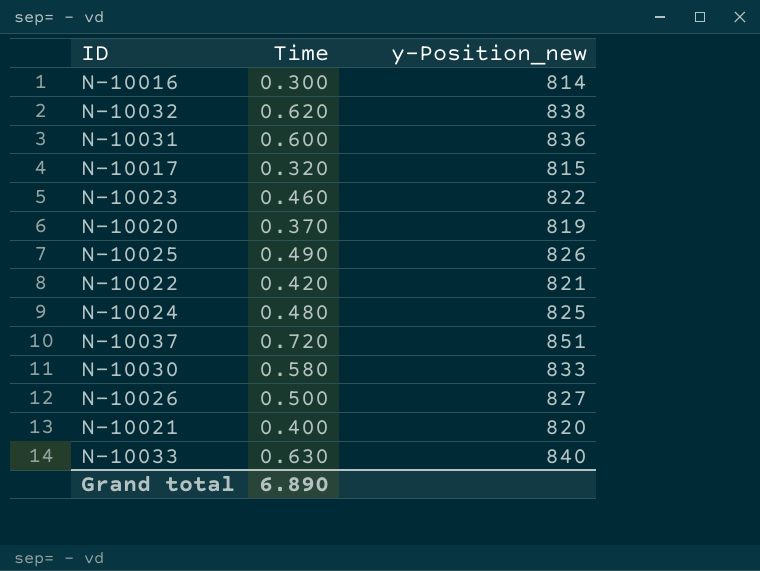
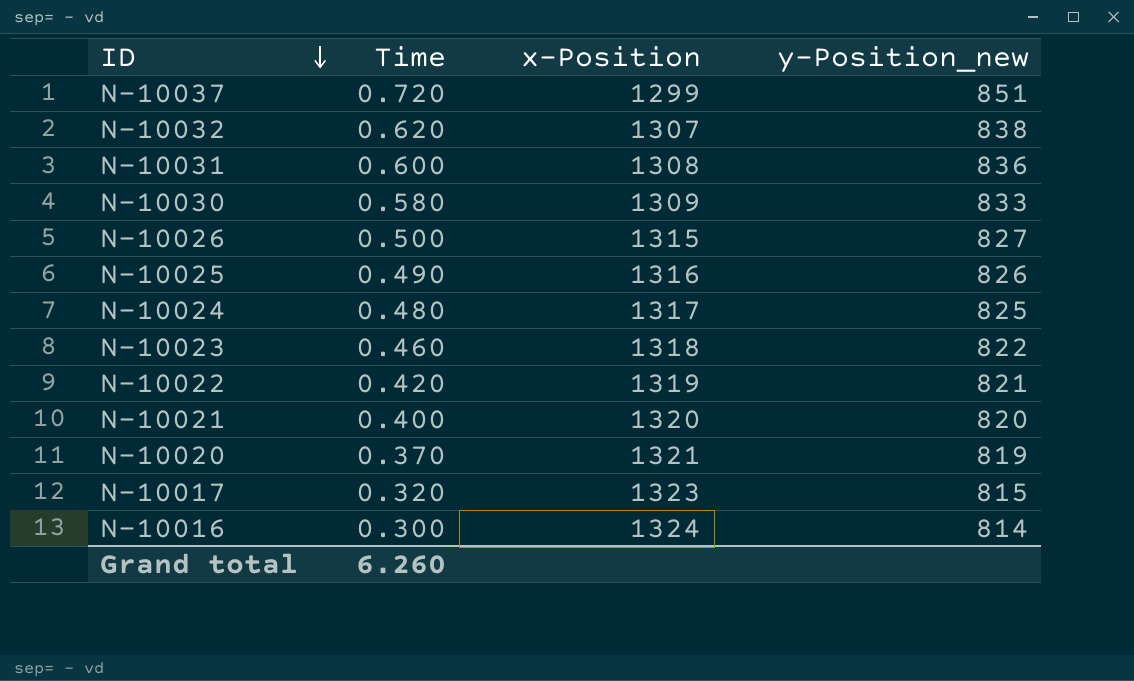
row order: none -> ID descending
column x-Position | position: none -> 3
row N-10033: 0.630 | 840 -> none
Grand total | Time: 6.890 -> 6.260

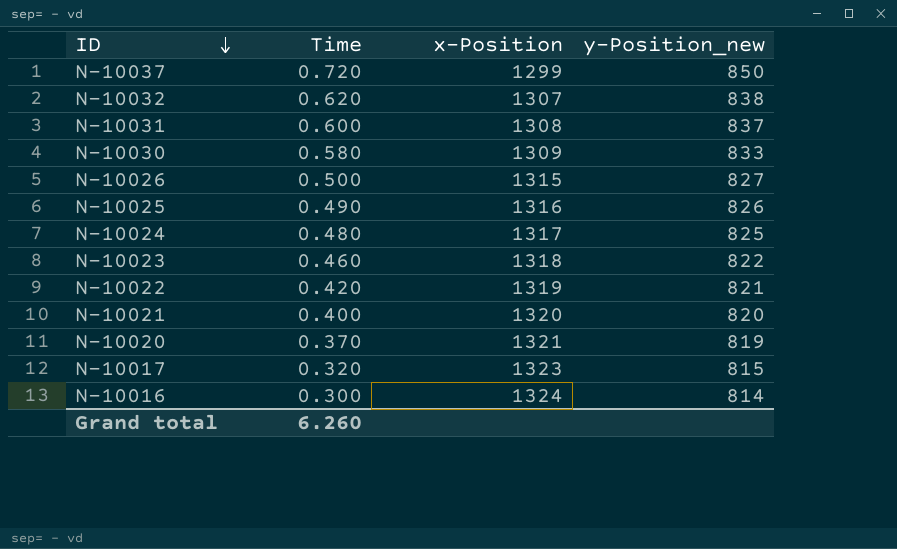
N-10037 | y-Position_new: 851 -> 850
N-10031 | y-Position_new: 836 -> 837

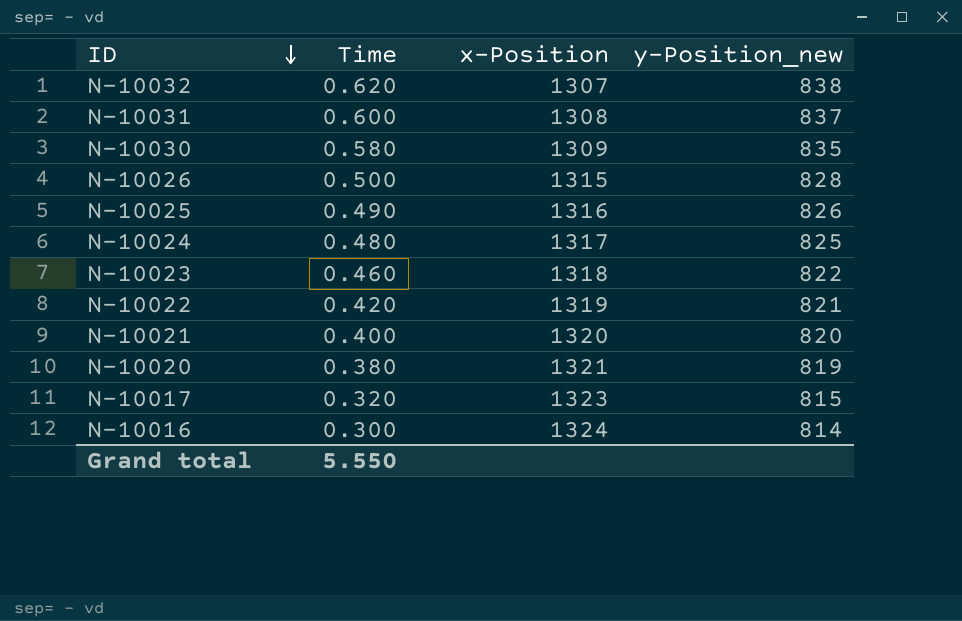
row N-10037: 0.720 | 1299 | 850 -> none
N-10030 | y-Position_new: 833 -> 835
N-10026 | y-Position_new: 827 -> 828
N-10020 | Time: 0.370 -> 0.380
Grand total | Time: 6.260 -> 5.550

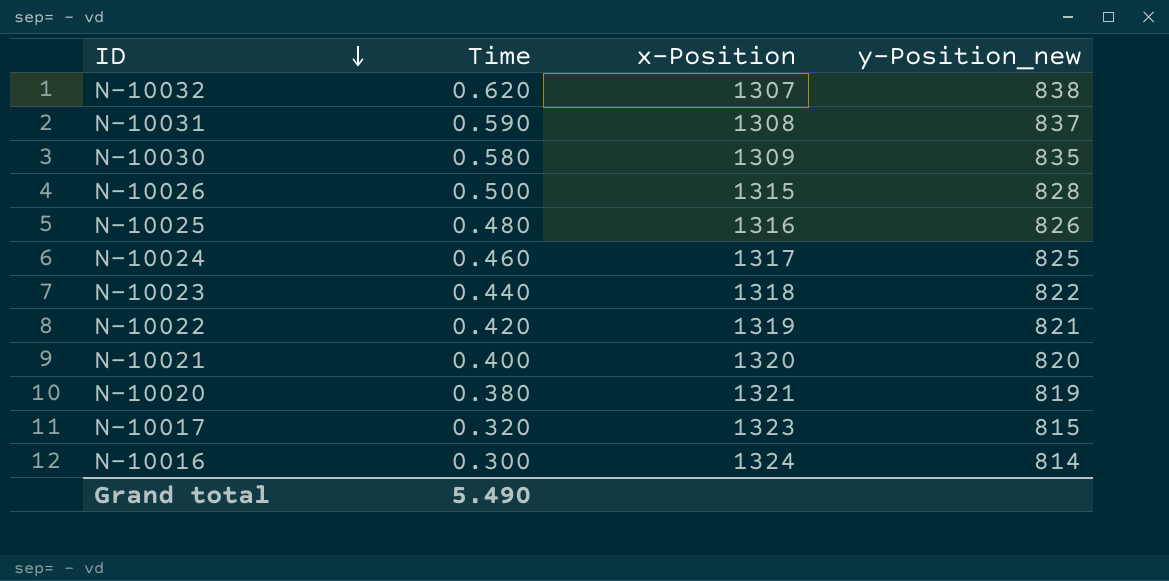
N-10031 | Time: 0.600 -> 0.590
N-10025 | Time: 0.490 -> 0.480
N-10024 | Time: 0.480 -> 0.460
N-10023 | Time: 0.460 -> 0.440
Grand total | Time: 5.550 -> 5.490

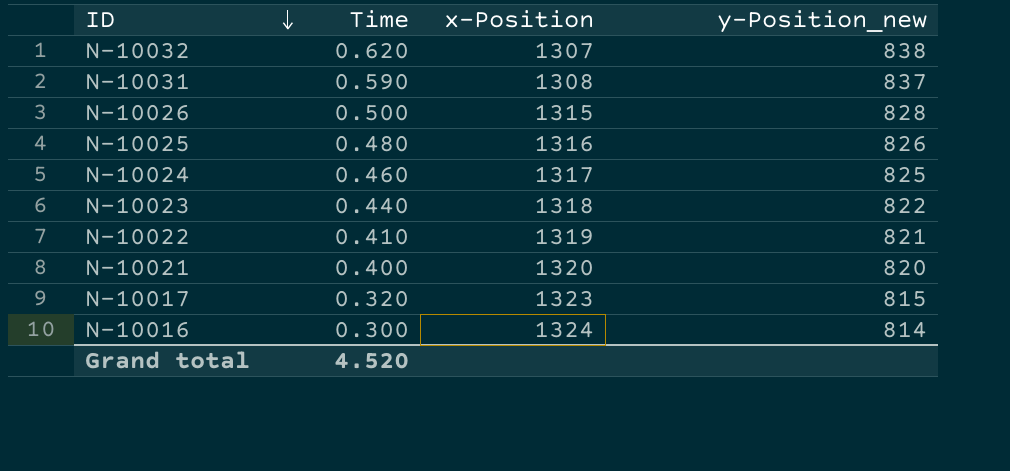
row N-10030: 0.580 | 1309 | 835 -> none
row N-10020: 0.380 | 1321 | 819 -> none
N-10022 | Time: 0.420 -> 0.410
Grand total | Time: 5.490 -> 4.520

